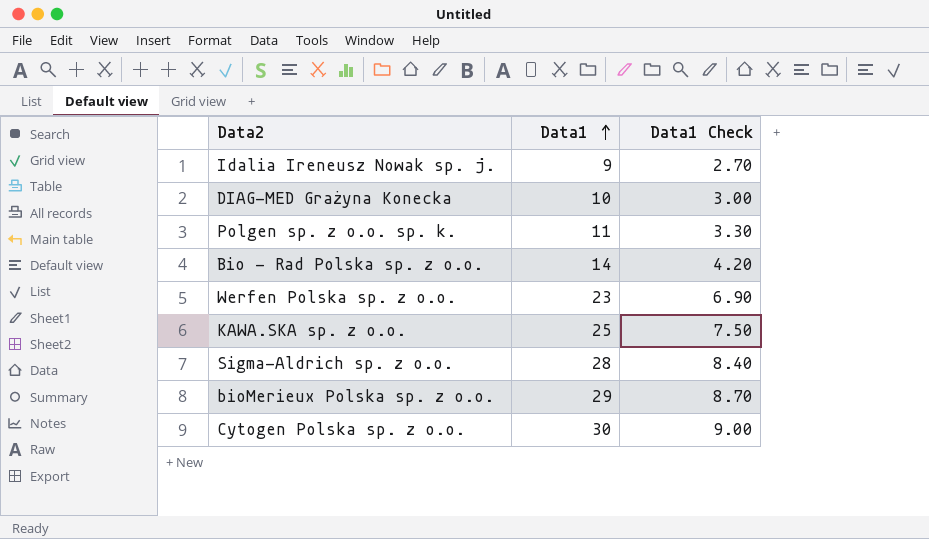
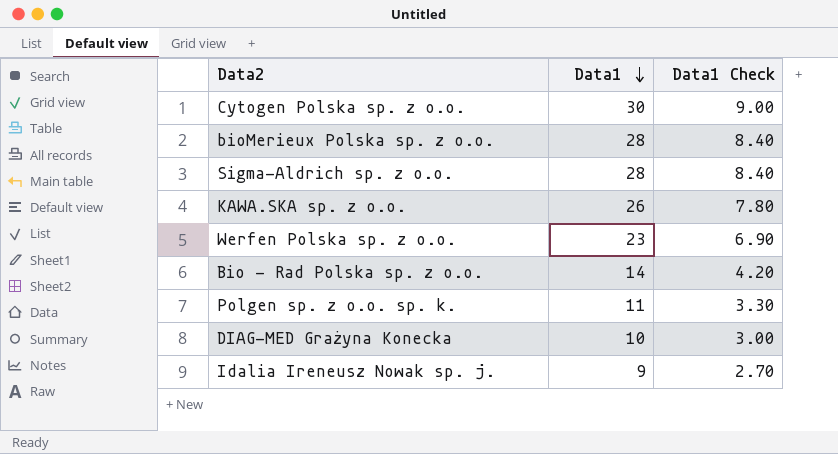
row order: Data1 ascending -> Data1 descending
bioMerieux Polska sp. z o.o. | Data1: 29 -> 28
bioMerieux Polska sp. z o.o. | Data1 Check: 8.70 -> 8.40
KAWA.SKA sp. z o.o. | Data1: 25 -> 26
KAWA.SKA sp. z o.o. | Data1 Check: 7.50 -> 7.80

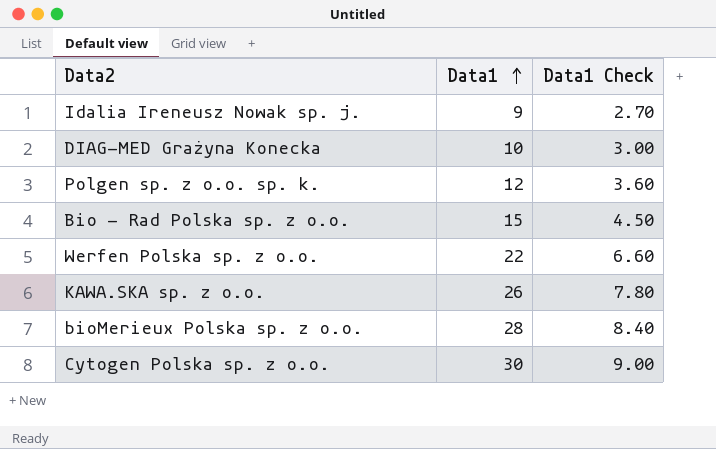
row order: Data1 descending -> Data1 ascending
row Sigma-Aldrich sp. z o.o.: 28 | 8.40 -> none
Polgen sp. z o.o. sp. k. | Data1: 11 -> 12
Polgen sp. z o.o. sp. k. | Data1 Check: 3.30 -> 3.60
Bio - Rad Polska sp. z o.o. | Data1: 14 -> 15
Bio - Rad Polska sp. z o.o. | Data1 Check: 4.20 -> 4.50
Werfen Polska sp. z o.o. | Data1: 23 -> 22
Werfen Polska sp. z o.o. | Data1 Check: 6.90 -> 6.60

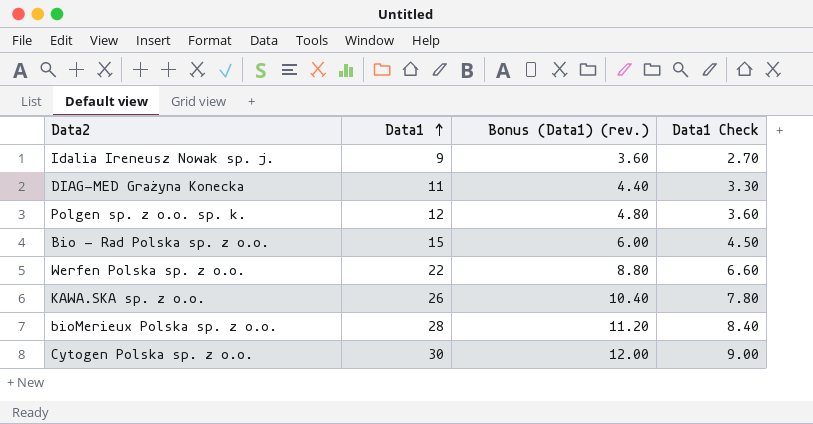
column Bonus (Data1) (rev.) | formula: none -> [Data1] * 0.4
DIAG-MED Grażyna Konecka | Data1: 10 -> 11
DIAG-MED Grażyna Konecka | Data1 Check: 3.00 -> 3.30

